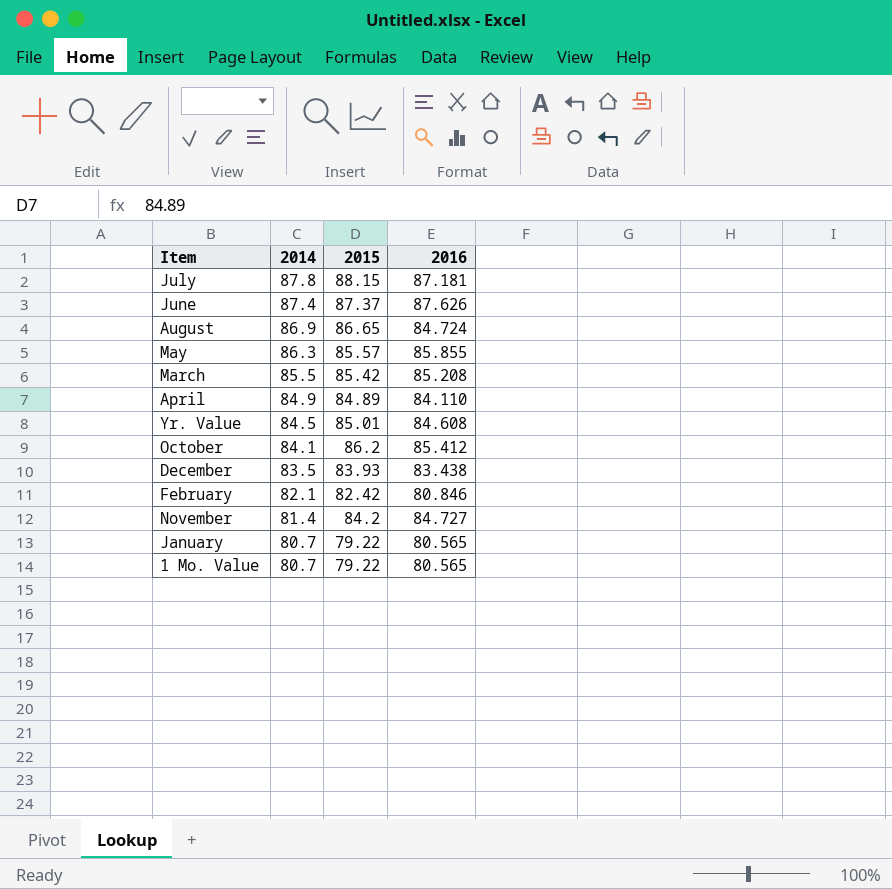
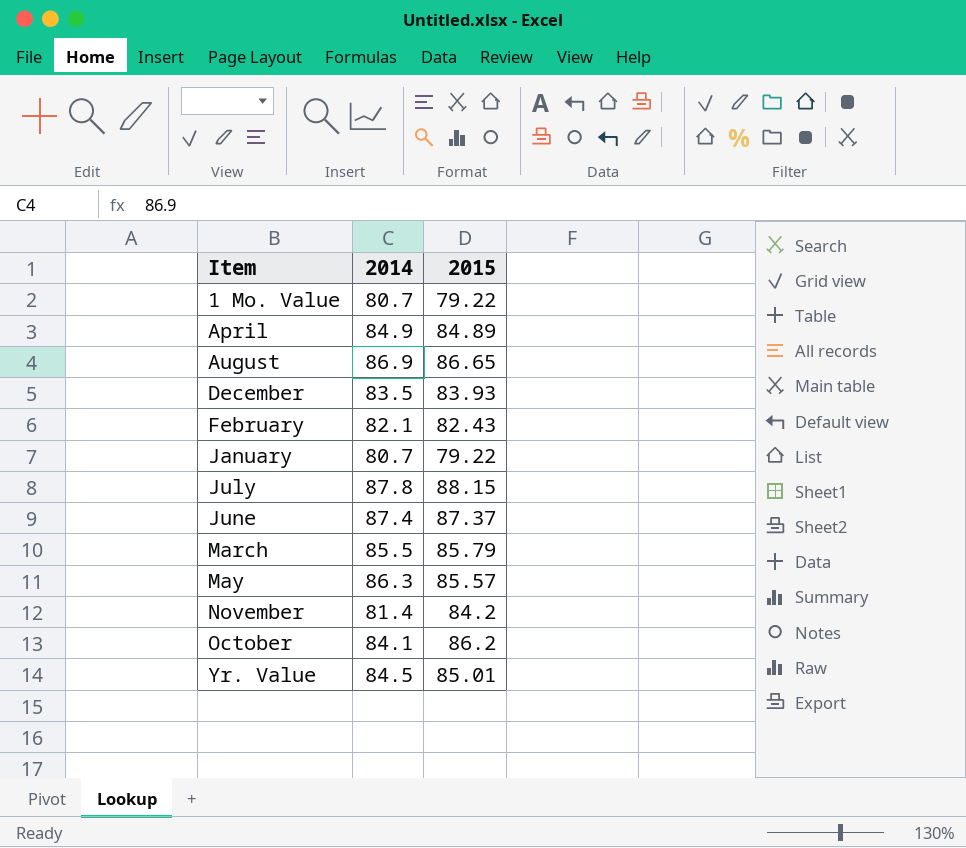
row order: 2014 descending -> Item ascending
column 2016 | position: 4 -> none
February | 2015: 82.42 -> 82.43
March | 2015: 85.42 -> 85.79

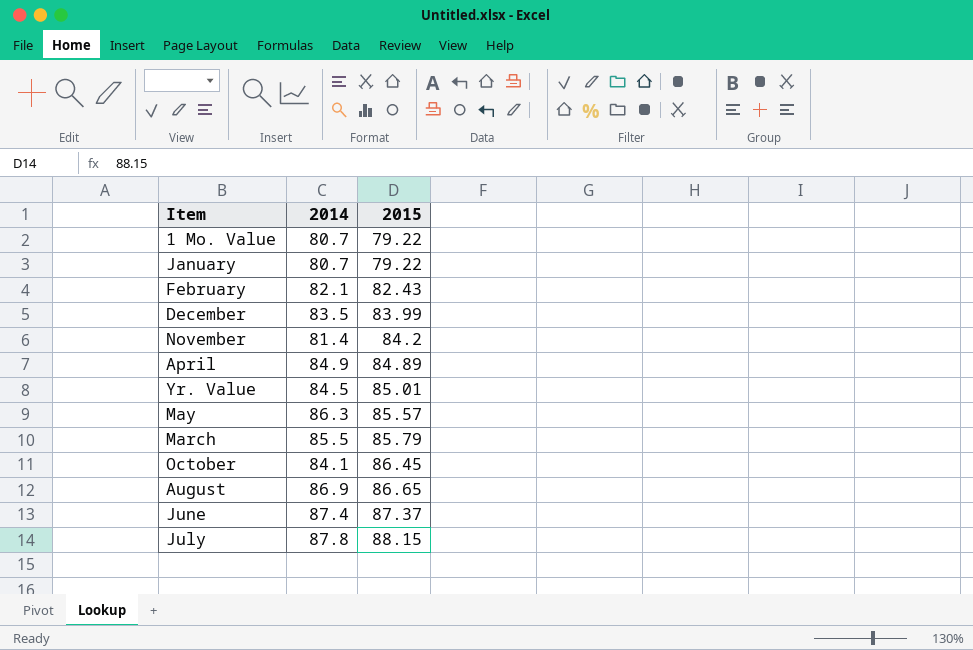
row order: Item ascending -> 2015 ascending
December | 2015: 83.93 -> 83.99
October | 2015: 86.2 -> 86.45

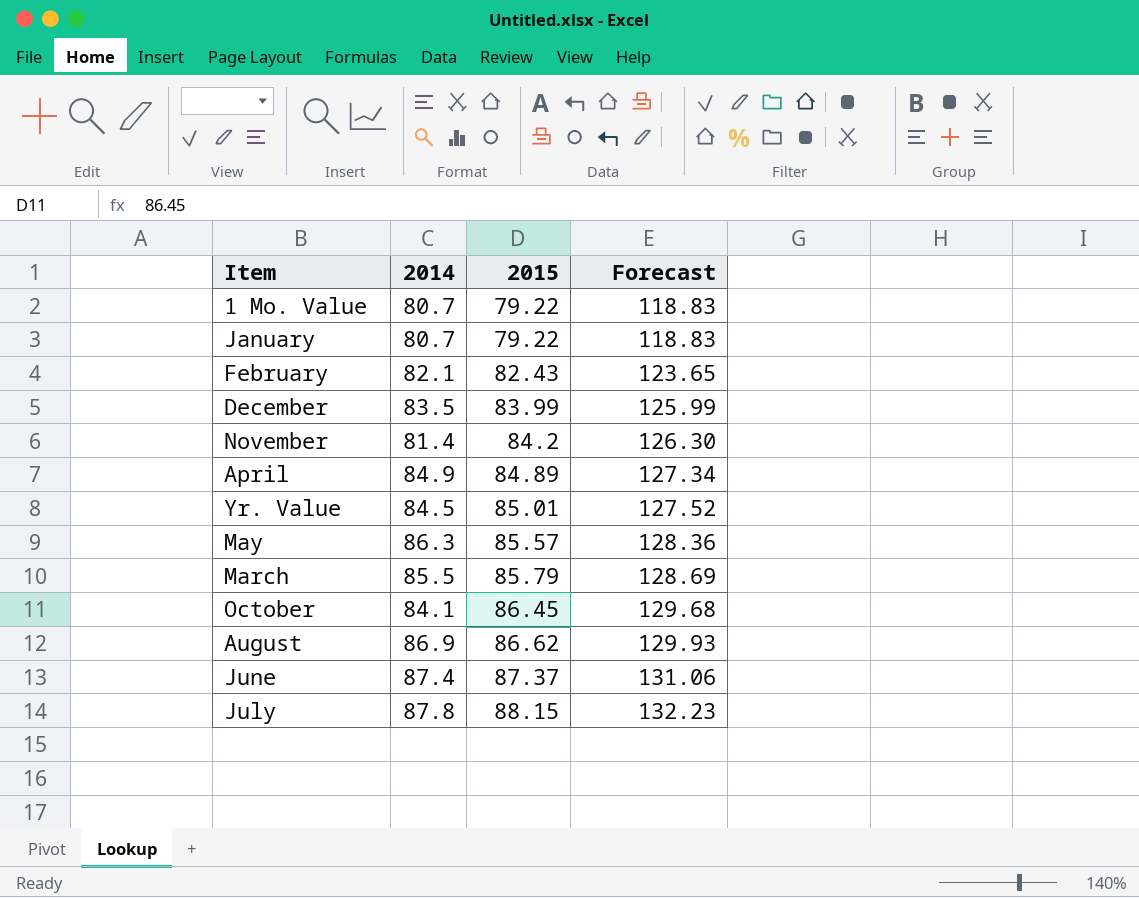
column Forecast | formula: none -> [2015] * 1.5
August | 2015: 86.65 -> 86.62

